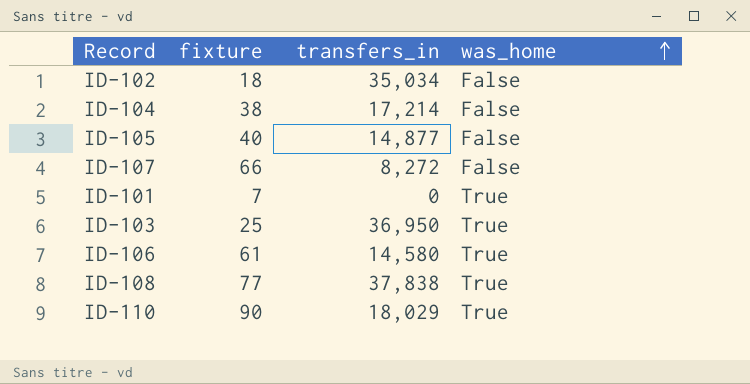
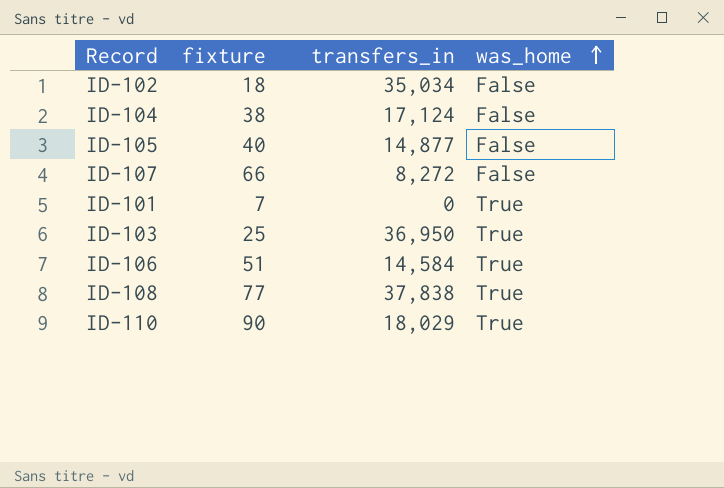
ID-104 | transfers_in: 17,214 -> 17,124
ID-106 | fixture: 61 -> 51
ID-106 | transfers_in: 14,580 -> 14,584

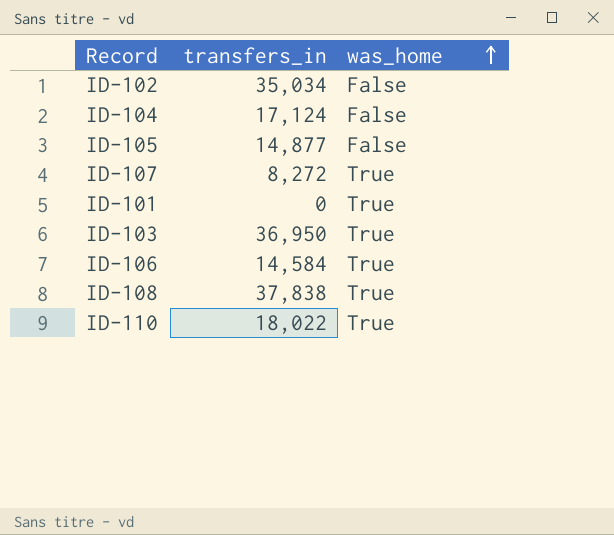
column fixture | position: 2 -> none
ID-107 | was_home: False -> True
ID-110 | transfers_in: 18,029 -> 18,022

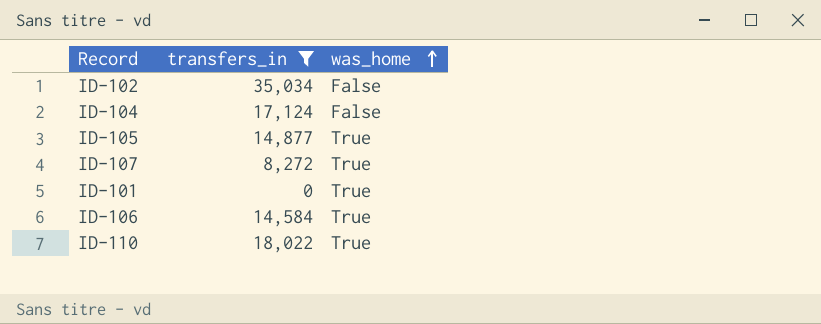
filter: none -> transfers_in <= 35,034
ID-105 | was_home: False -> True

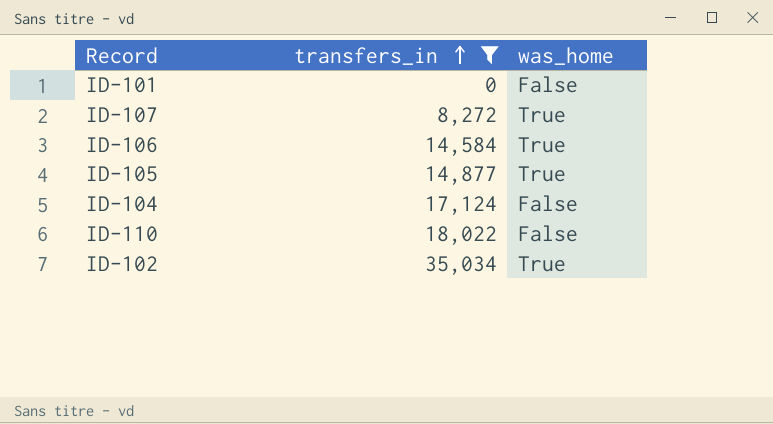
row order: was_home ascending -> transfers_in ascending
ID-101 | was_home: True -> False
ID-110 | was_home: True -> False
ID-102 | was_home: False -> True

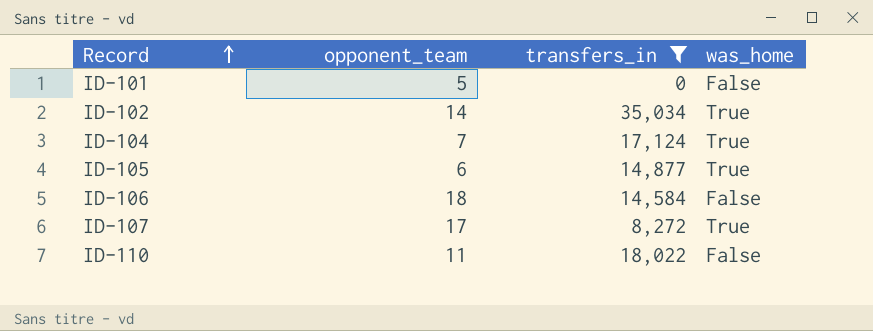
row order: transfers_in ascending -> Record ascending
column opponent_team | position: none -> 2
ID-104 | was_home: False -> True
ID-106 | was_home: True -> False

